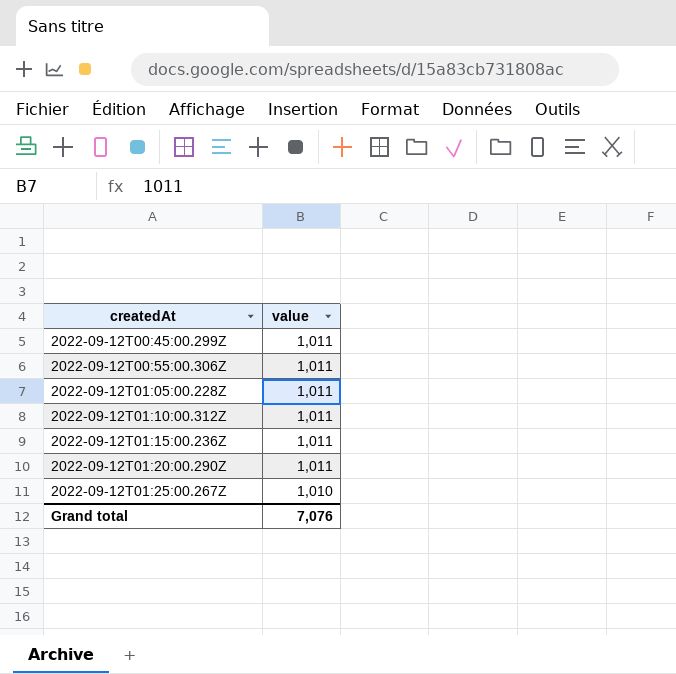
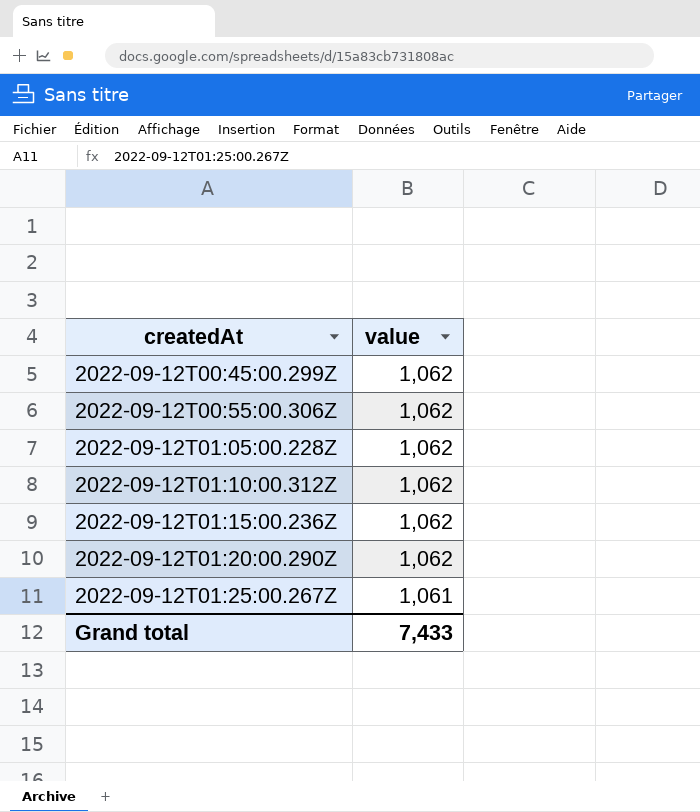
2022-09-12T00:45:00.299Z | value: 1,011 -> 1,062
2022-09-12T00:55:00.306Z | value: 1,011 -> 1,062
2022-09-12T01:05:00.228Z | value: 1,011 -> 1,062
2022-09-12T01:10:00.312Z | value: 1,011 -> 1,062
2022-09-12T01:15:00.236Z | value: 1,011 -> 1,062
2022-09-12T01:20:00.290Z | value: 1,011 -> 1,062
2022-09-12T01:25:00.267Z | value: 1,010 -> 1,061
Grand total | value: 7,076 -> 7,433

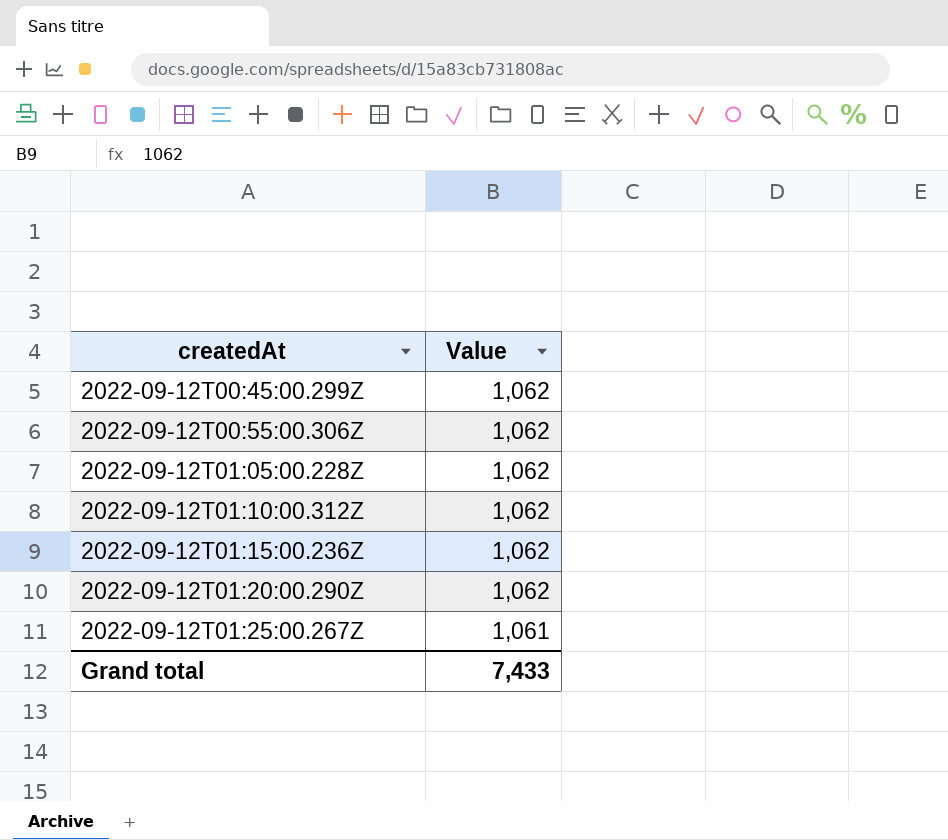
column name: value -> Value

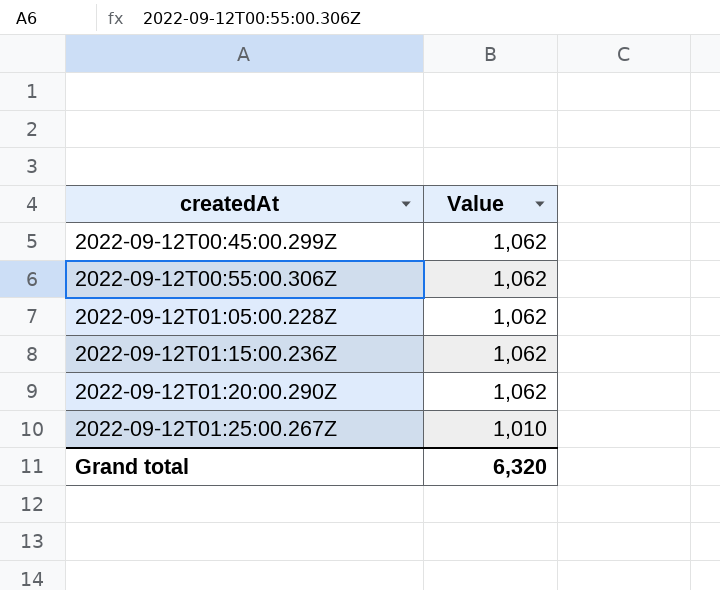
row 2022-09-12T01:10:00.312Z: 1,062 -> none
2022-09-12T01:25:00.267Z | Value: 1,061 -> 1,010
Grand total | Value: 7,433 -> 6,320

